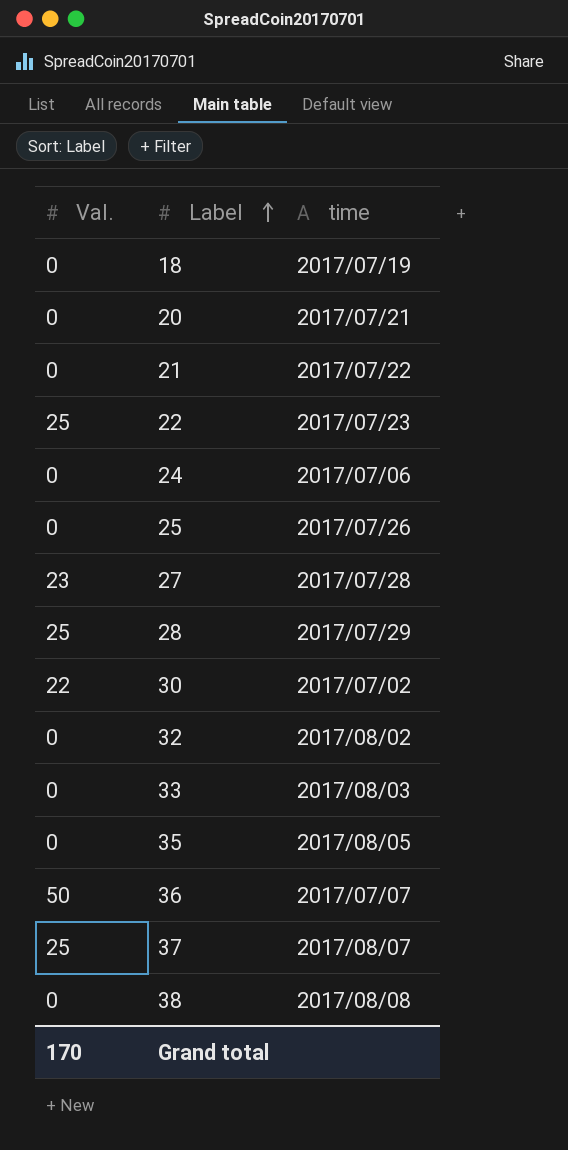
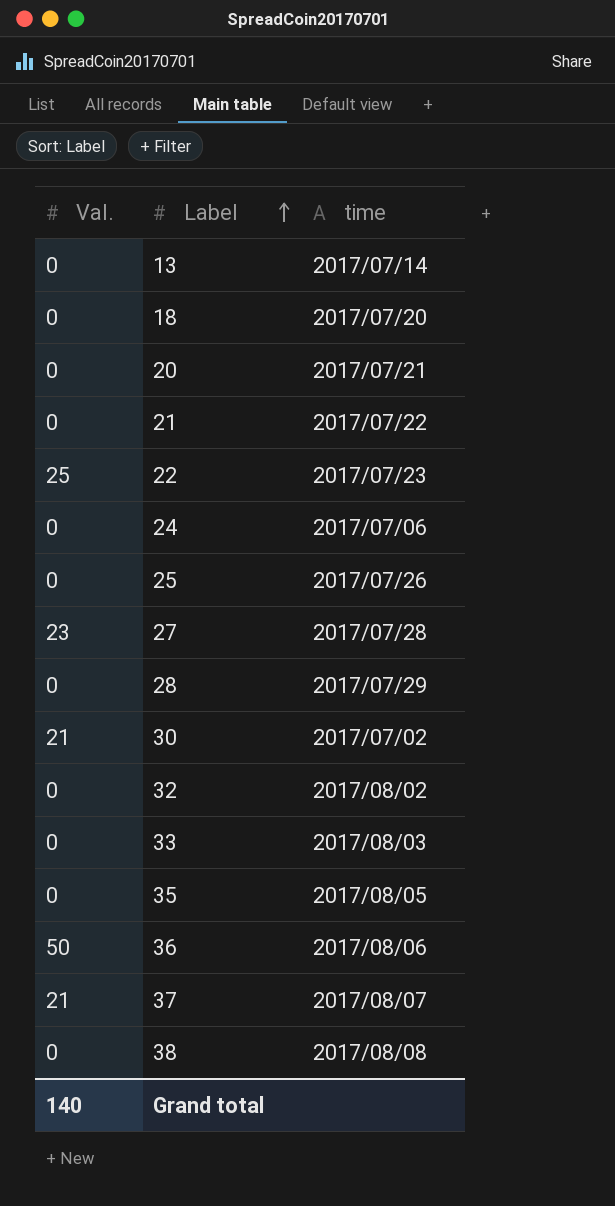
row 13: none -> 0 | 2017/07/14
18 | time: 2017/07/19 -> 2017/07/20
28 | Val.: 25 -> 0
30 | Val.: 22 -> 21
36 | time: 2017/07/07 -> 2017/08/06
37 | Val.: 25 -> 21
Grand total | Val.: 170 -> 140

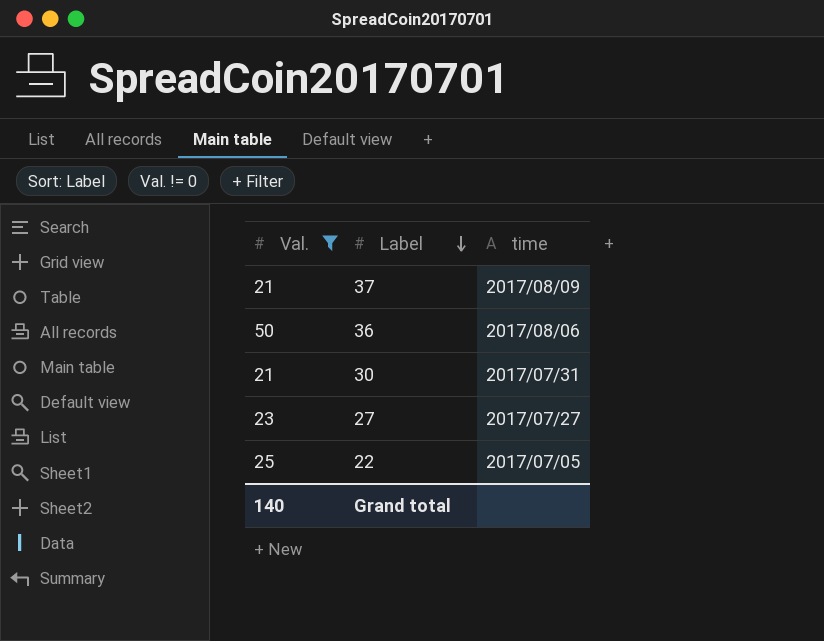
filter: none -> Val. != 0
row order: Label ascending -> Label descending
37 | time: 2017/08/07 -> 2017/08/09
30 | time: 2017/07/02 -> 2017/07/31
27 | time: 2017/07/28 -> 2017/07/27
22 | time: 2017/07/23 -> 2017/07/05

